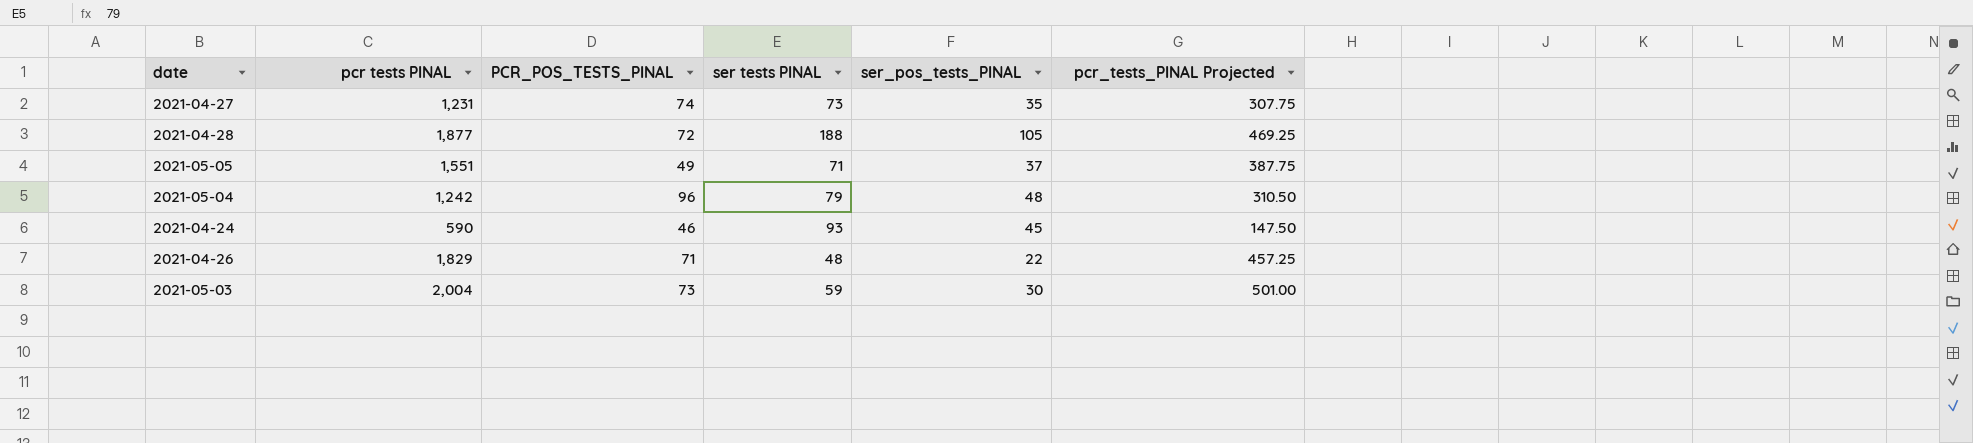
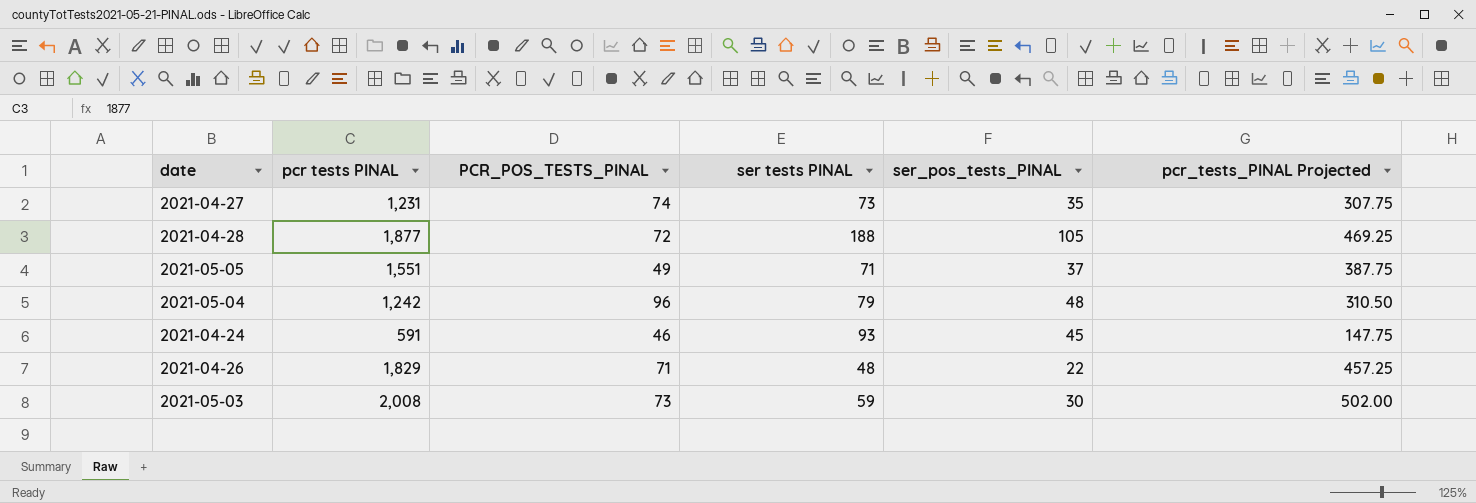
2021-04-24 | pcr tests PINAL: 590 -> 591
2021-04-24 | pcr_tests_PINAL Projected: 147.50 -> 147.75
2021-05-03 | pcr tests PINAL: 2,004 -> 2,008
2021-05-03 | pcr_tests_PINAL Projected: 501.00 -> 502.00

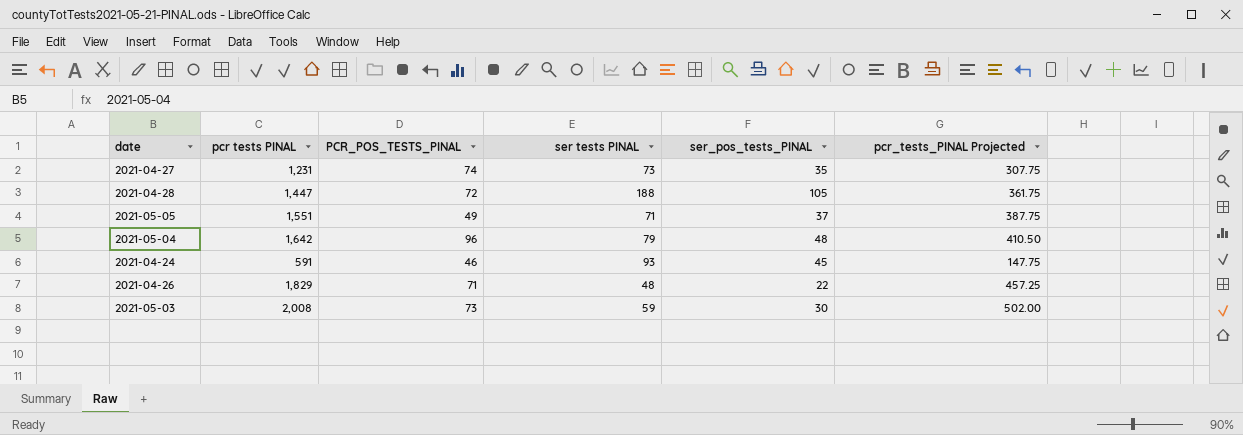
2021-04-28 | pcr tests PINAL: 1,877 -> 1,447
2021-04-28 | pcr_tests_PINAL Projected: 469.25 -> 361.75
2021-05-04 | pcr tests PINAL: 1,242 -> 1,642
2021-05-04 | pcr_tests_PINAL Projected: 310.50 -> 410.50

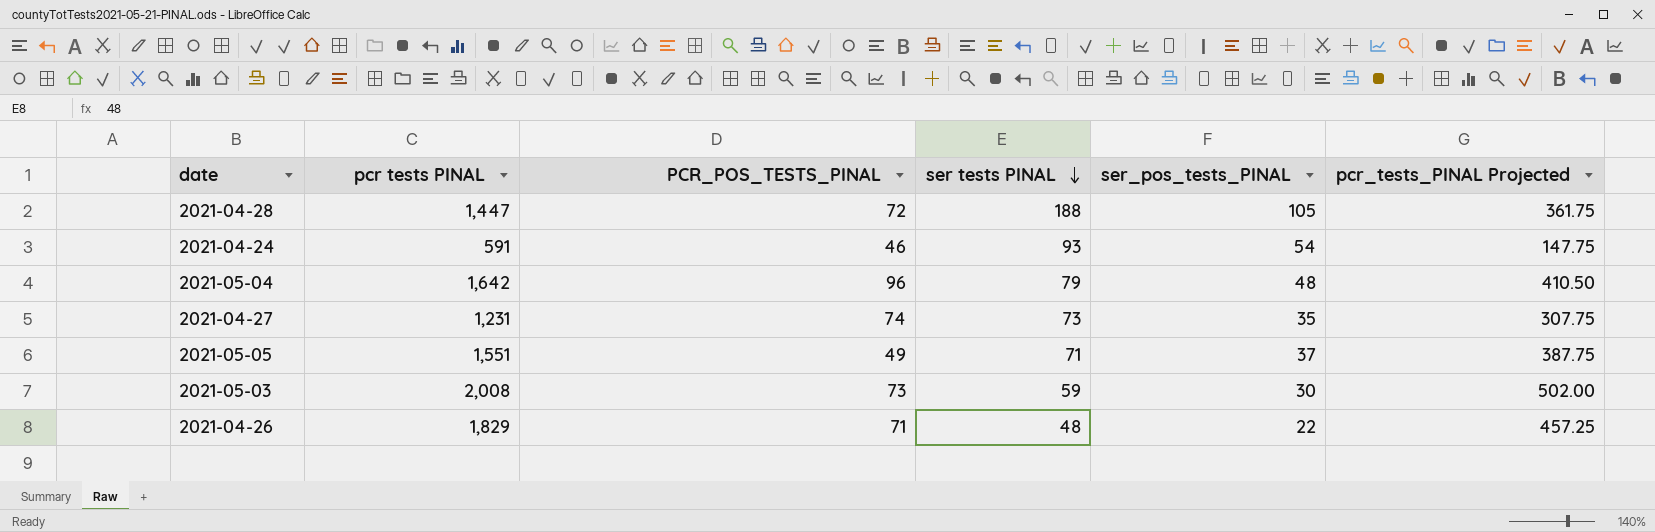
row order: none -> ser tests PINAL descending
2021-04-24 | ser_pos_tests_PINAL: 45 -> 54

